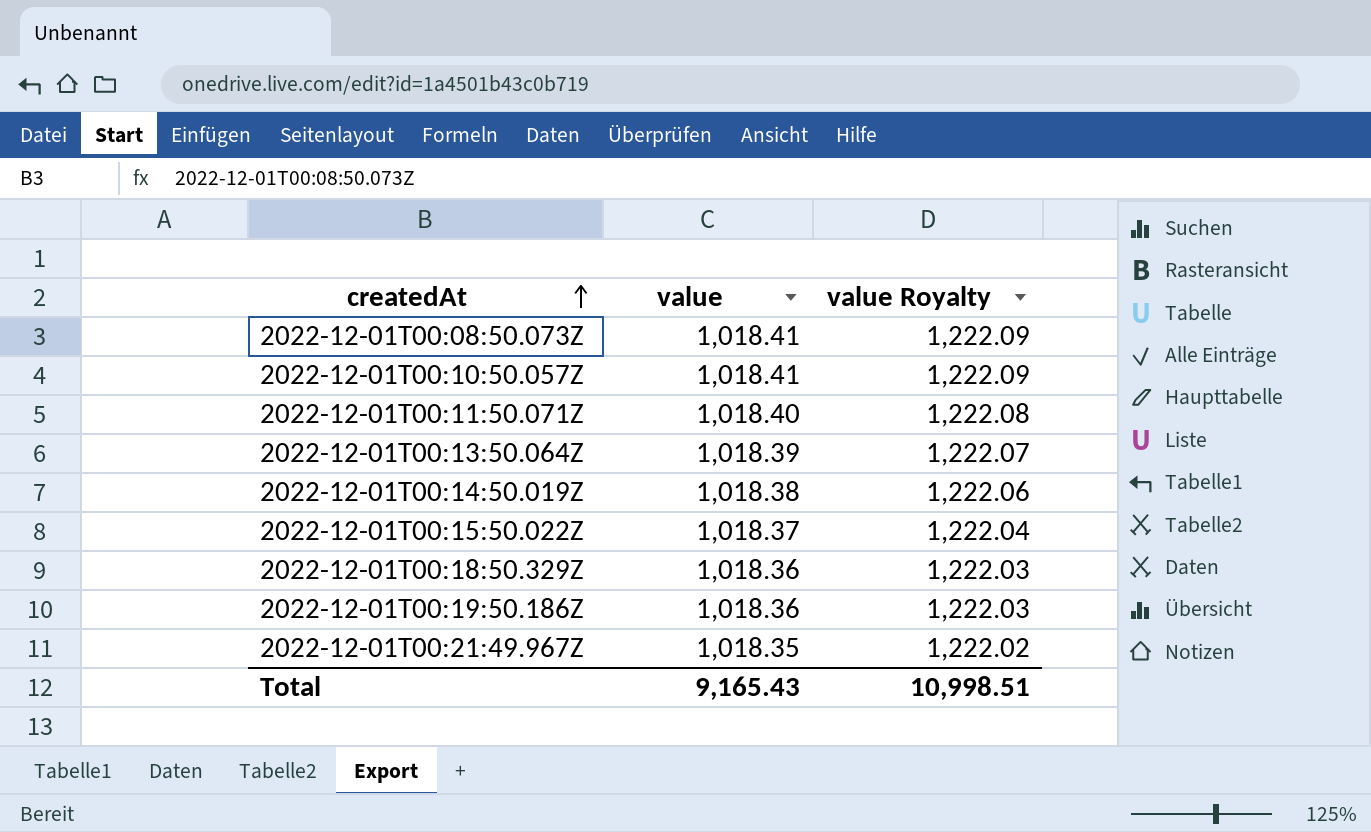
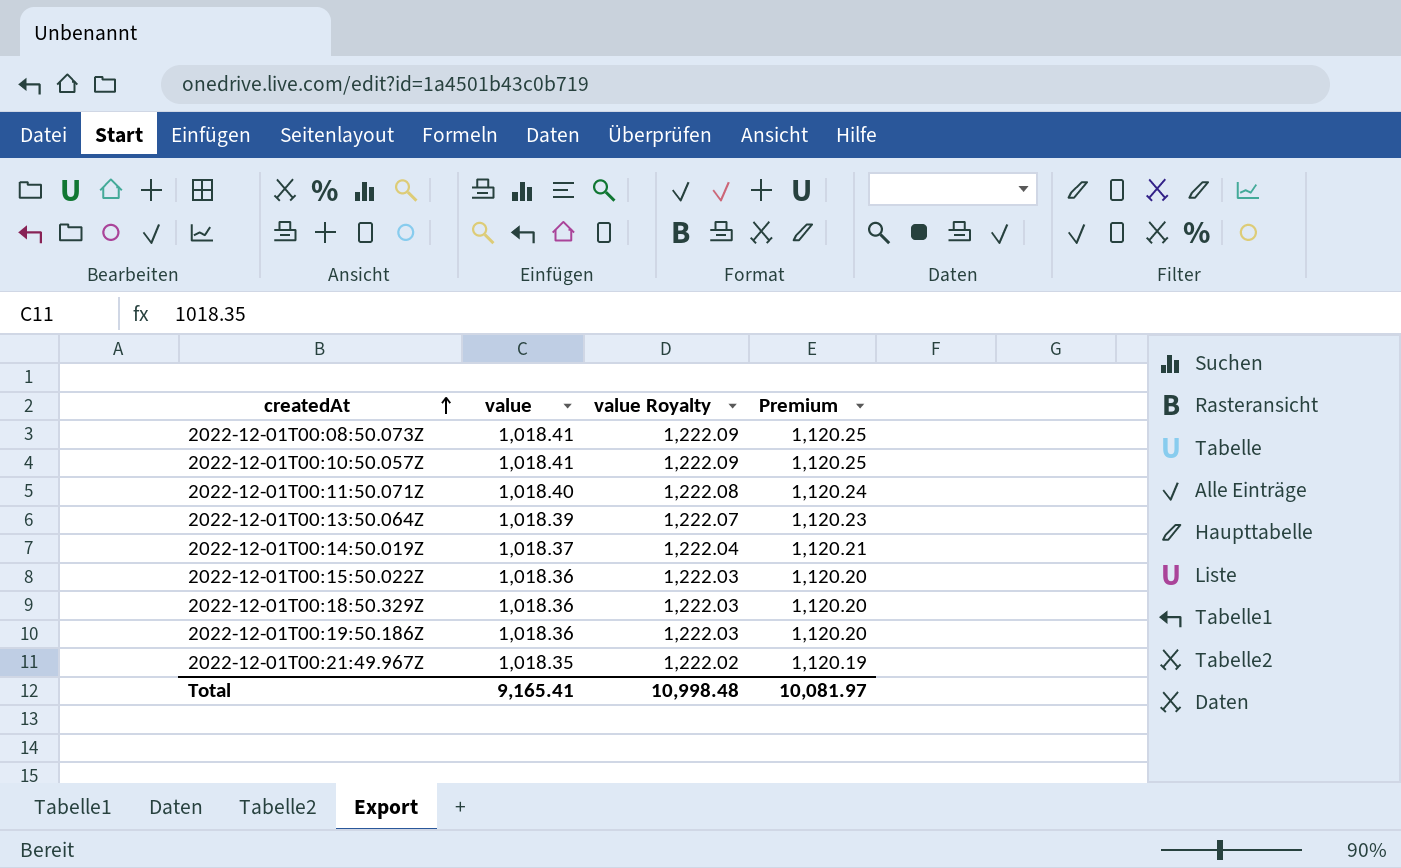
column Premium | formula: none -> [value] * 1.1
2022-12-01T00:14:50.019Z | value: 1,018.38 -> 1,018.37
2022-12-01T00:14:50.019Z | value Royalty: 1,222.06 -> 1,222.04
2022-12-01T00:15:50.022Z | value: 1,018.37 -> 1,018.36
2022-12-01T00:15:50.022Z | value Royalty: 1,222.04 -> 1,222.03
Total | value: 9,165.43 -> 9,165.41
Total | value Royalty: 10,998.51 -> 10,998.48

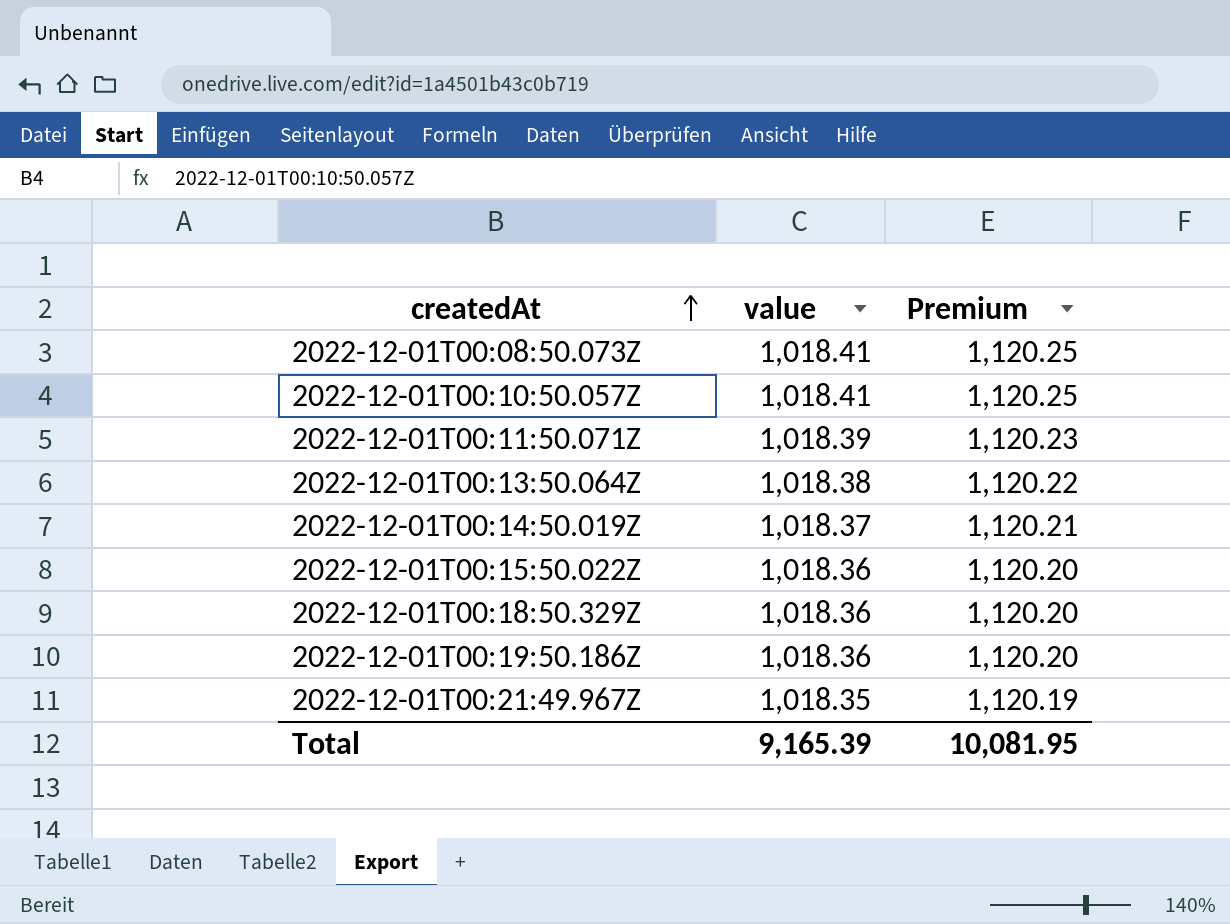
column value Royalty | formula: [value] * 1.2 -> none
2022-12-01T00:11:50.071Z | value: 1,018.40 -> 1,018.39
2022-12-01T00:11:50.071Z | Premium: 1,120.24 -> 1,120.23
2022-12-01T00:13:50.064Z | value: 1,018.39 -> 1,018.38
2022-12-01T00:13:50.064Z | Premium: 1,120.23 -> 1,120.22
Total | value: 9,165.41 -> 9,165.39
Total | Premium: 10,081.97 -> 10,081.95

